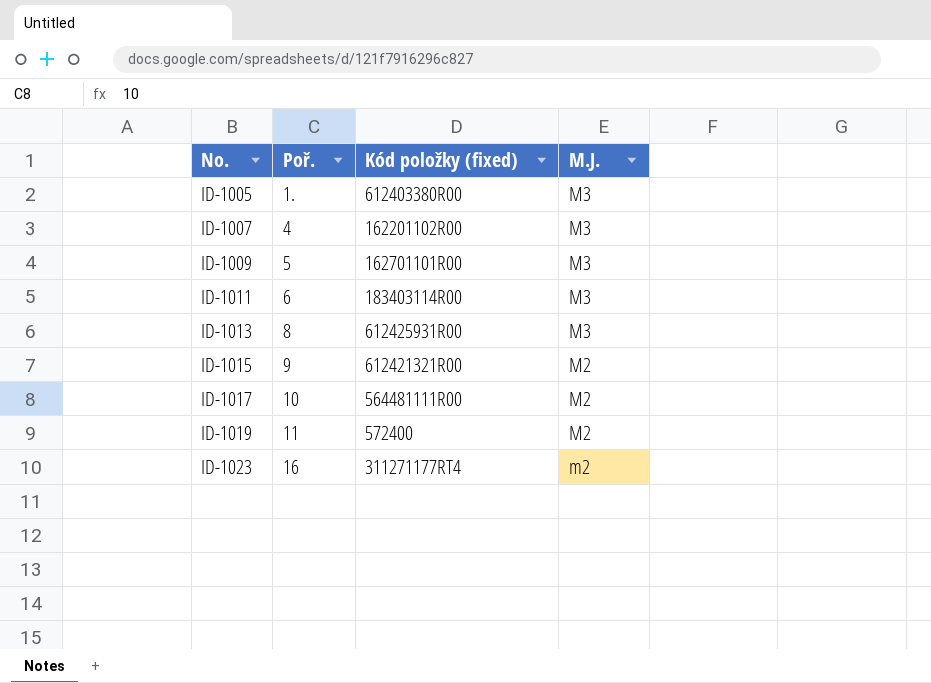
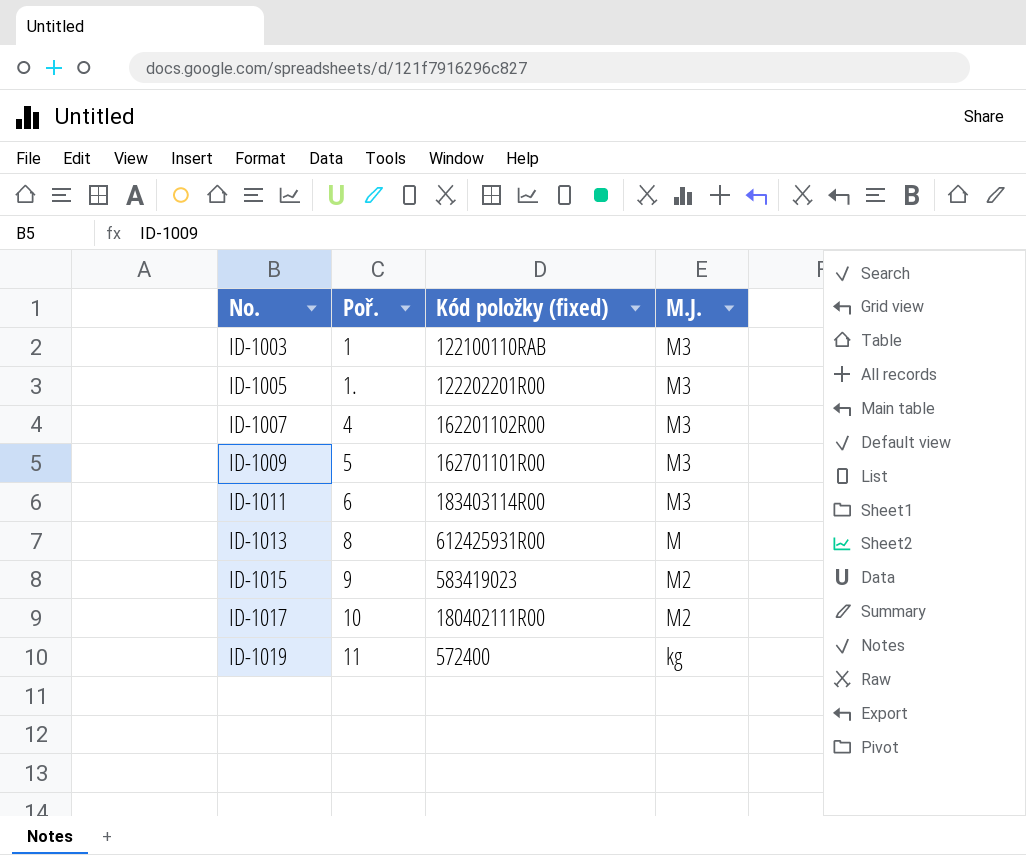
row ID-1023: 16 | 311271177RT4 | m2 -> none
row ID-1003: none -> 1 | 122100110RAB | M3
ID-1005 | Kód položky (fixed): 612403380R00 -> 122202201R00
ID-1013 | M.J.: M3 -> M
ID-1015 | Kód položky (fixed): 612421321R00 -> 583419023
ID-1017 | Kód položky (fixed): 564481111R00 -> 180402111R00
ID-1019 | M.J.: M2 -> kg

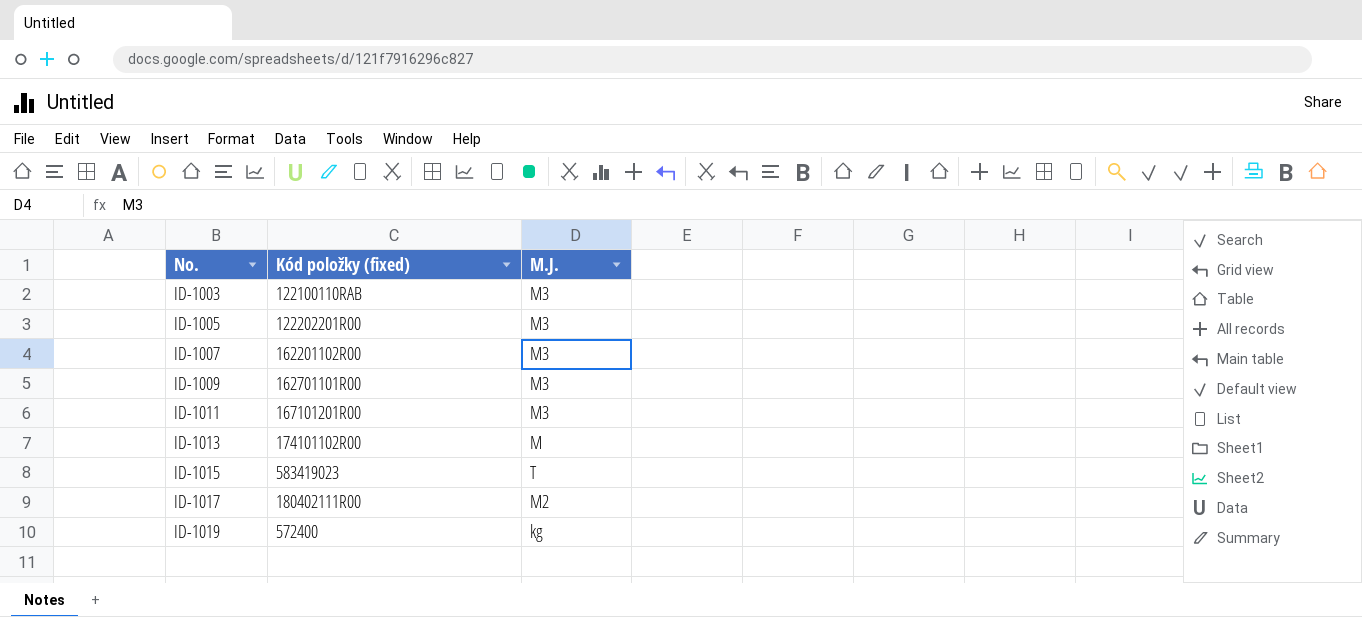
column Poř. | position: 2 -> none
ID-1011 | Kód položky (fixed): 183403114R00 -> 167101201R00
ID-1013 | Kód položky (fixed): 612425931R00 -> 174101102R00
ID-1015 | M.J.: M2 -> T

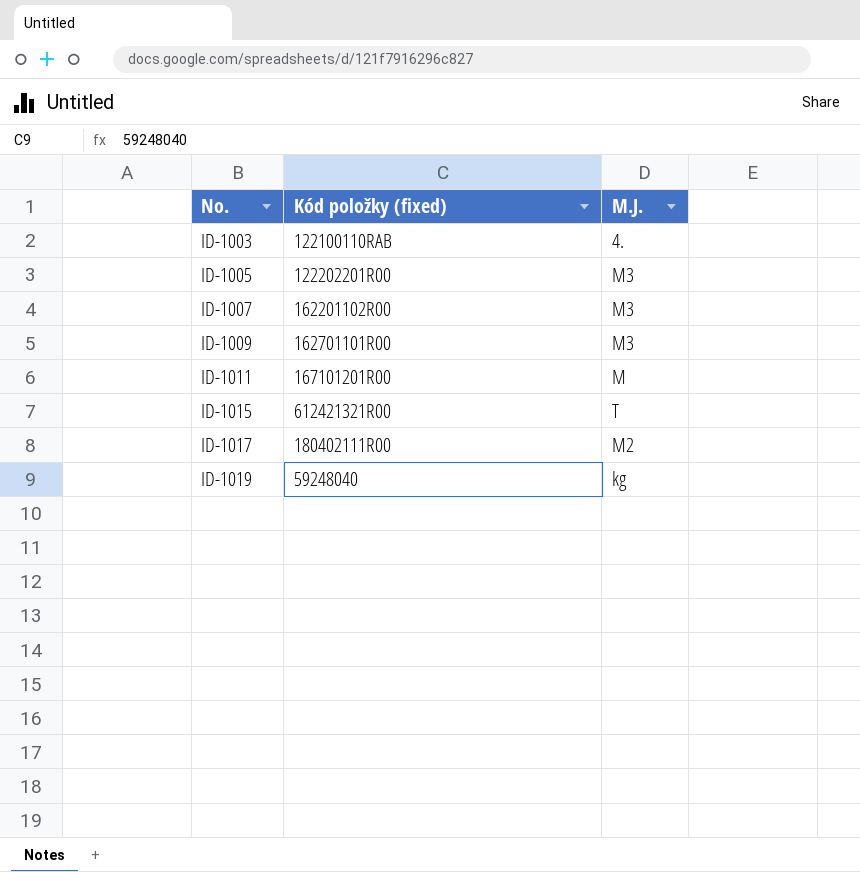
row ID-1013: 174101102R00 | M -> none
ID-1003 | M.J.: M3 -> 4.
ID-1011 | M.J.: M3 -> M
ID-1015 | Kód položky (fixed): 583419023 -> 612421321R00
ID-1019 | Kód položky (fixed): 572400 -> 59248040

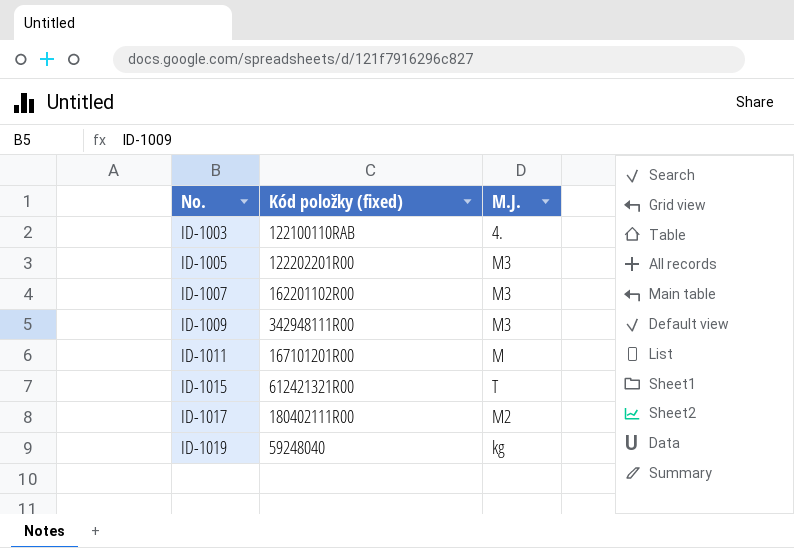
ID-1009 | Kód položky (fixed): 162701101R00 -> 342948111R00

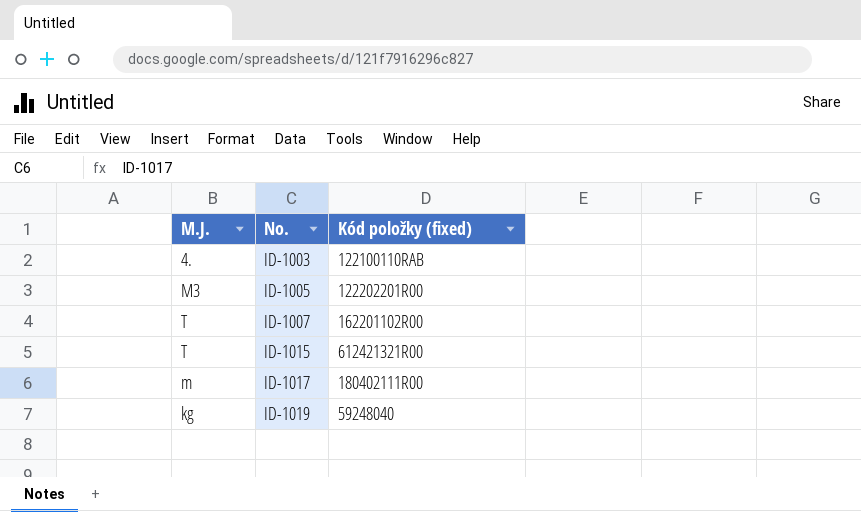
column M.J. | position: 3 -> 1
row ID-1009: 342948111R00 | M3 -> none
row ID-1011: 167101201R00 | M -> none
ID-1007 | M.J.: M3 -> T
ID-1017 | M.J.: M2 -> m

